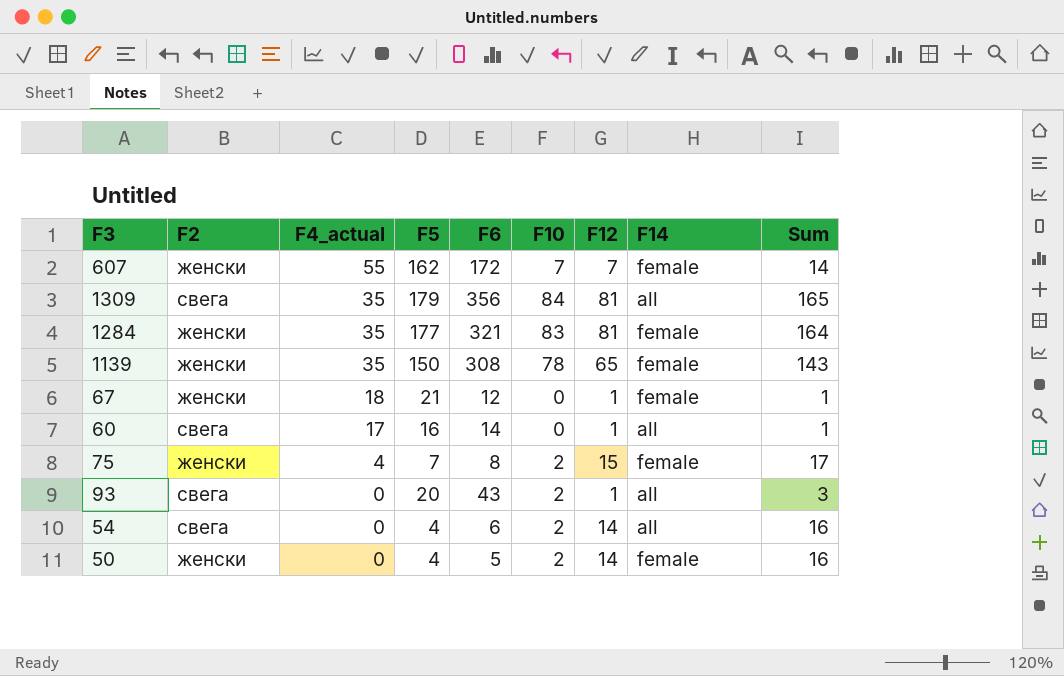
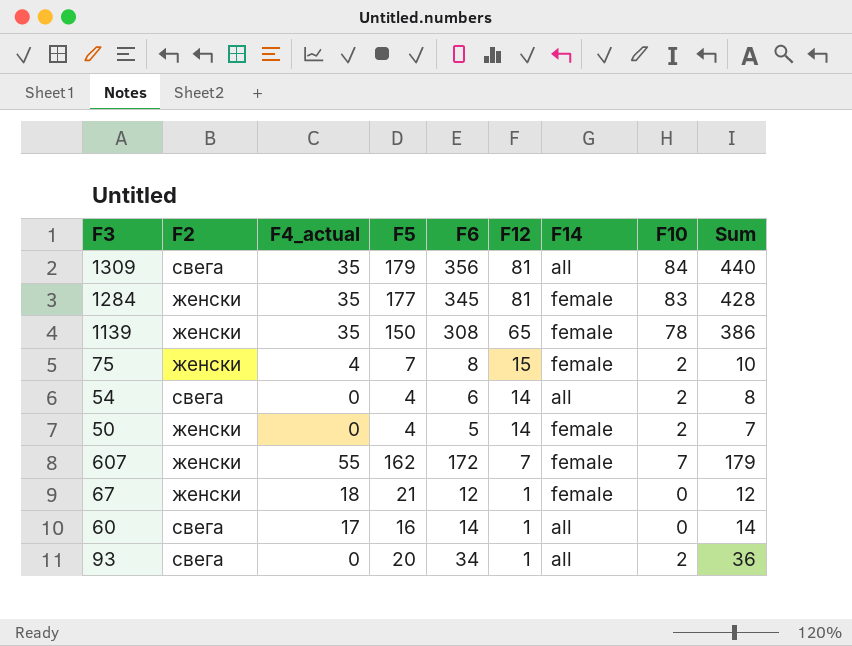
row order: F4_actual descending -> F12 descending
column F10 | position: 6 -> 8
column Sum | formula: [F10] + [F12] -> [F6] + [F10]
1284 | F6: 321 -> 345
93 | F6: 43 -> 34

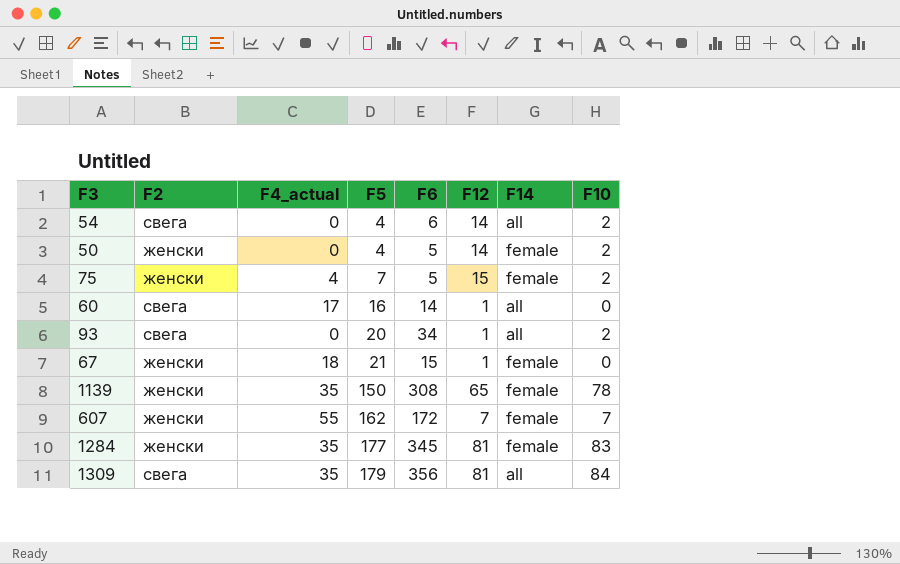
row order: F12 descending -> F5 ascending
column Sum | formula: [F6] + [F10] -> none
75 | F6: 8 -> 5
67 | F6: 12 -> 15

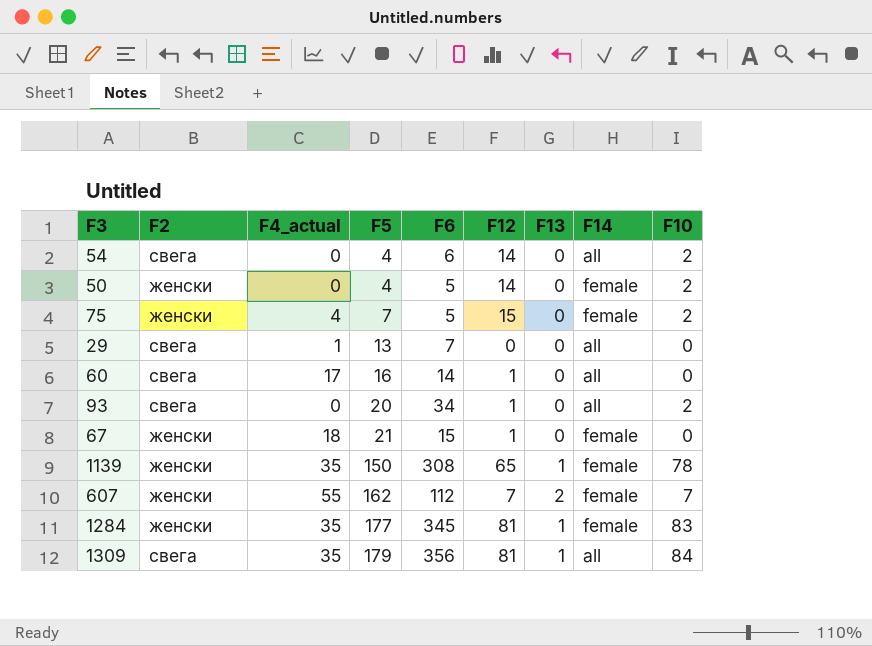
column F13 | position: none -> 7
row 29: none -> свега | 1 | 13 | 7 | 0 | 0 | all | 0
607 | F6: 172 -> 112

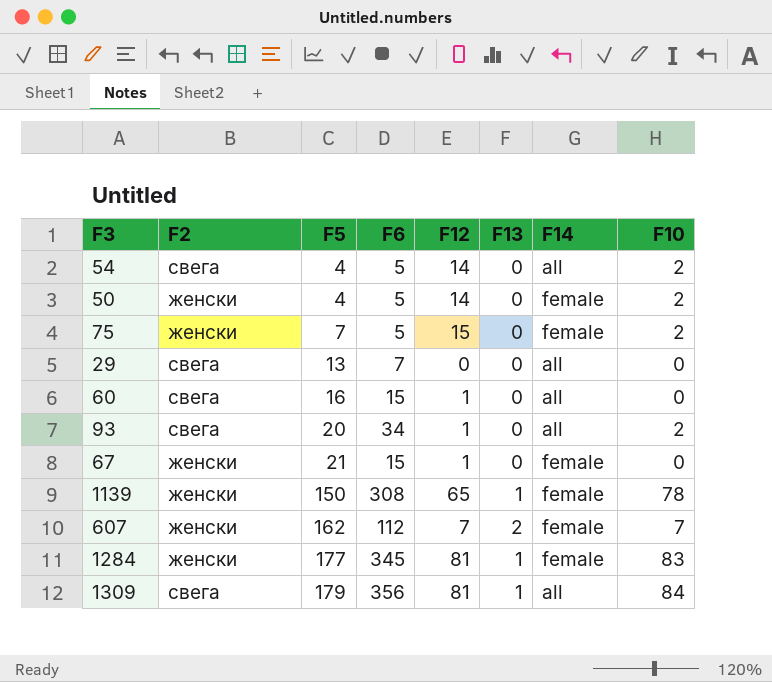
column F4_actual | position: 3 -> none
54 | F6: 6 -> 5
60 | F6: 14 -> 15

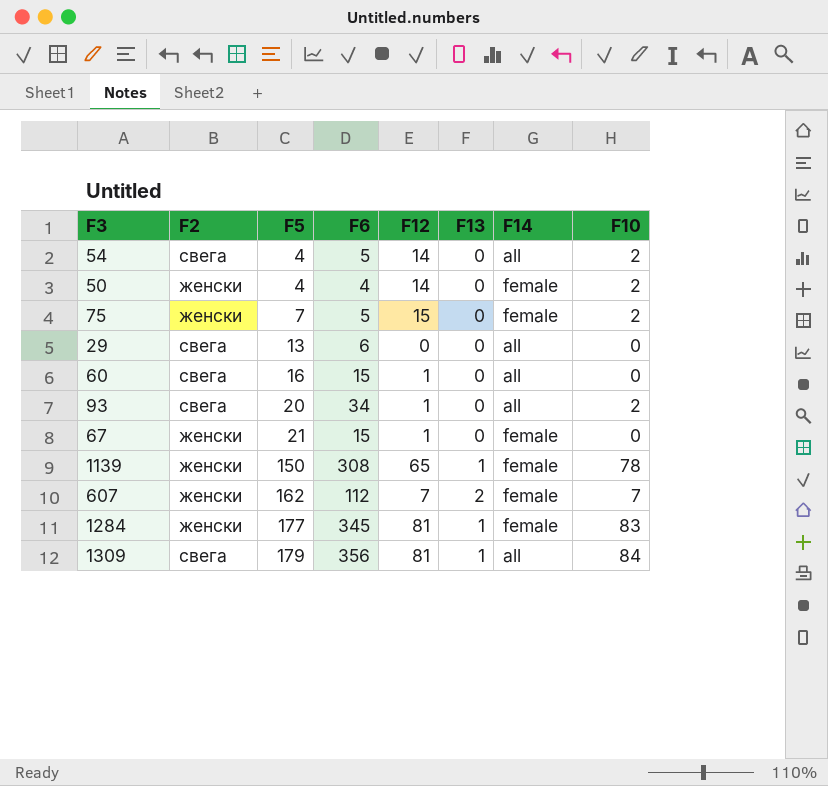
50 | F6: 5 -> 4
29 | F6: 7 -> 6

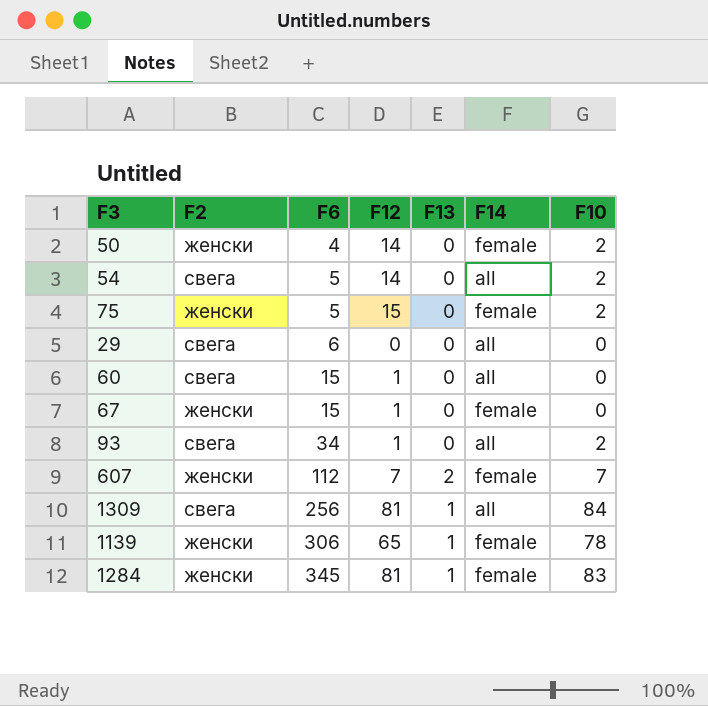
row order: F5 ascending -> F6 ascending
column F5 | position: 3 -> none
1309 | F6: 356 -> 256
1139 | F6: 308 -> 306

